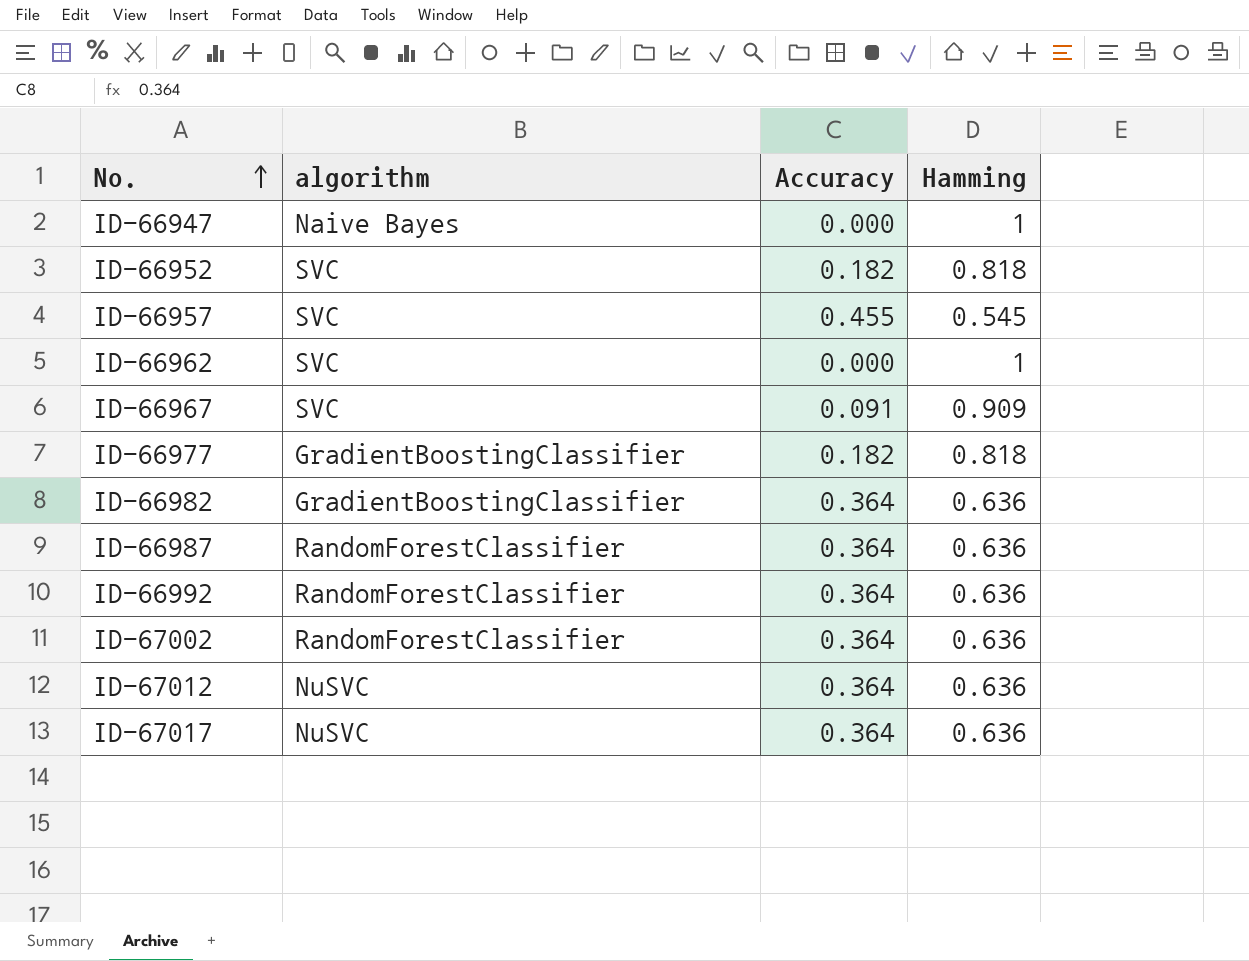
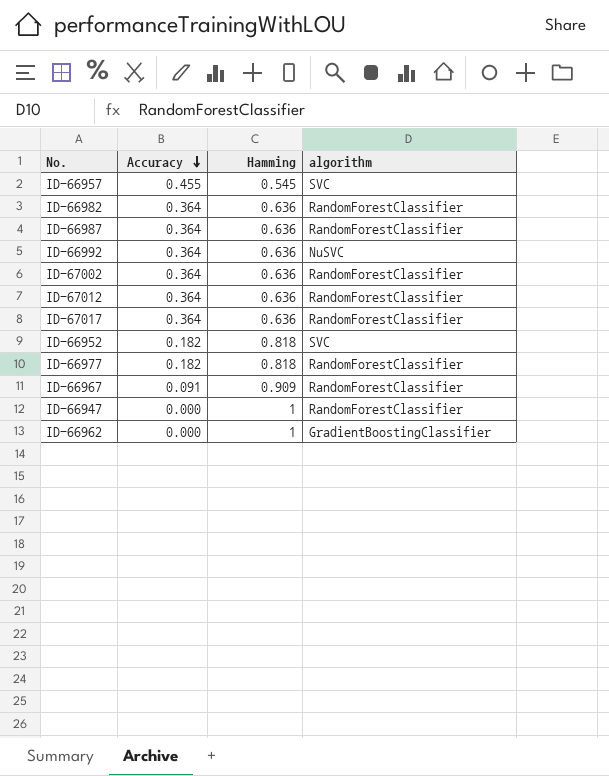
row order: No. ascending -> Accuracy descending
column algorithm | position: 2 -> 4
ID-66982 | algorithm: GradientBoostingClassifier -> RandomForestClassifier
ID-66992 | algorithm: RandomForestClassifier -> NuSVC
ID-67012 | algorithm: NuSVC -> RandomForestClassifier
ID-67017 | algorithm: NuSVC -> RandomForestClassifier
ID-66977 | algorithm: GradientBoostingClassifier -> RandomForestClassifier
ID-66967 | algorithm: SVC -> RandomForestClassifier
ID-66947 | algorithm: Naive Bayes -> RandomForestClassifier
ID-66962 | algorithm: SVC -> GradientBoostingClassifier

